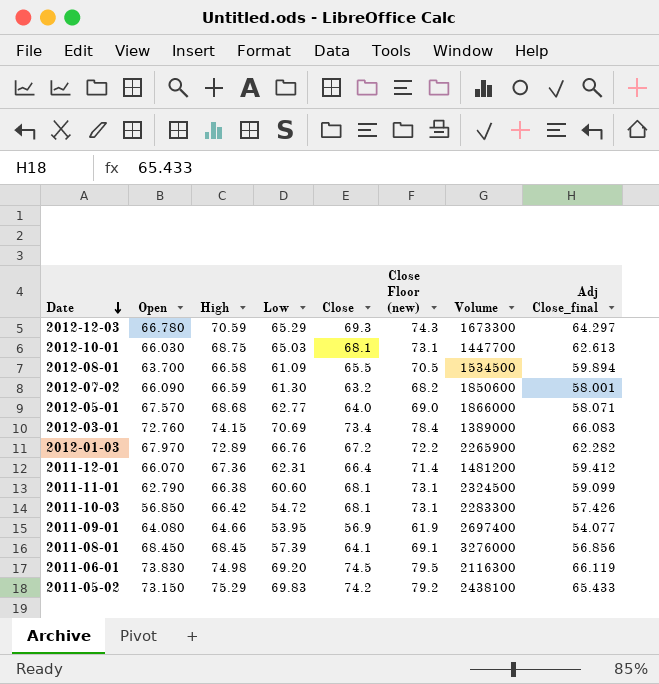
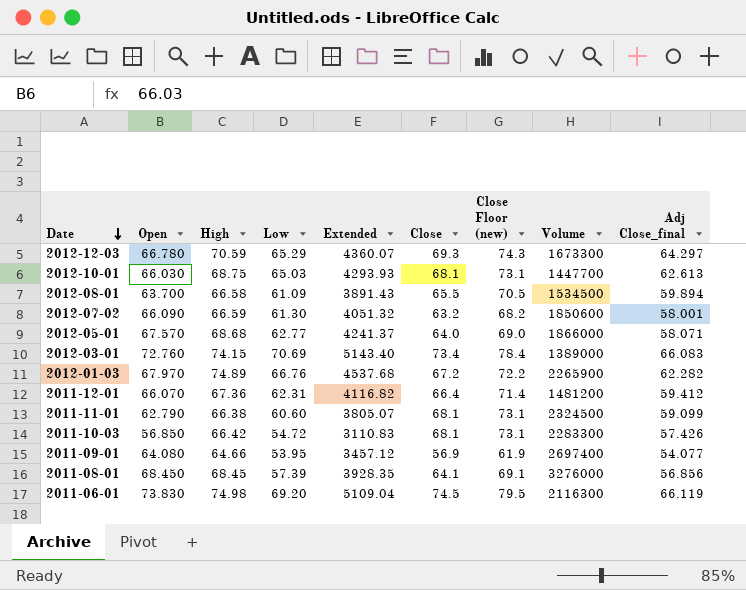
column Extended | formula: none -> [Open] * [Low]
row 2011-05-02: 73.150 | 75.29 | 69.83 | 74.2 | 79.2 | 2438100 | 65.433 -> none
2012-01-03 | High: 72.89 -> 74.89

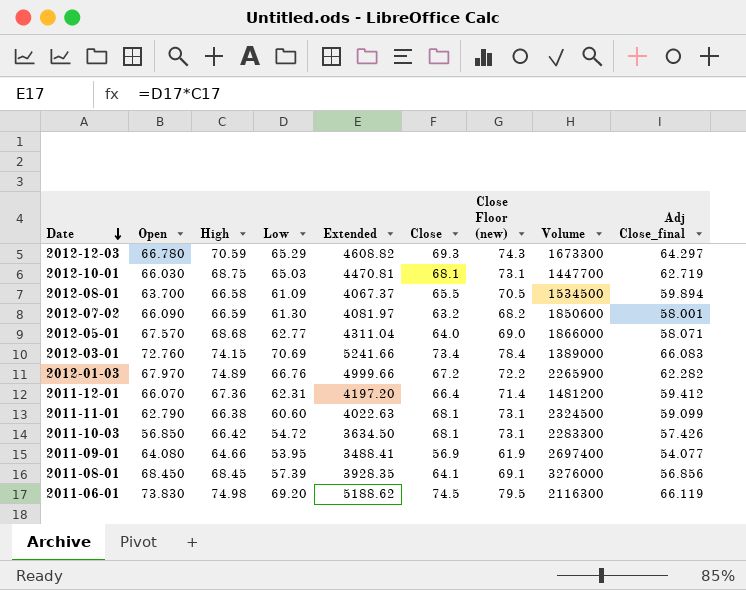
column Extended | formula: [Open] * [Low] -> [High] * [Low]
2012-10-01 | Adj Close_final: 62.613 -> 62.719

